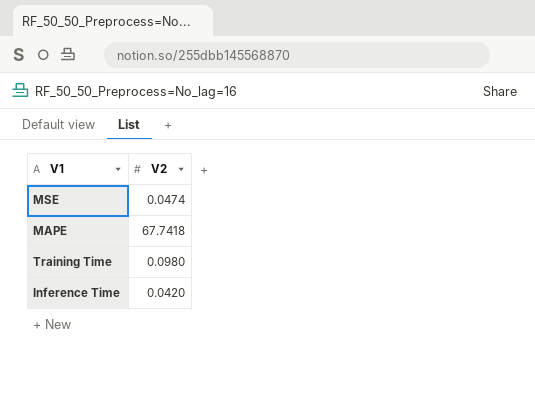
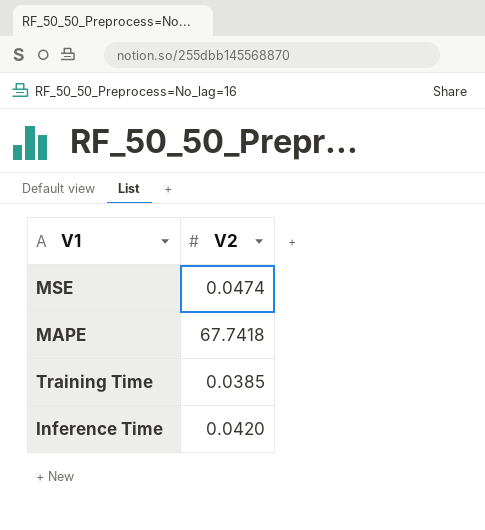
Training Time | V2: 0.0980 -> 0.0385

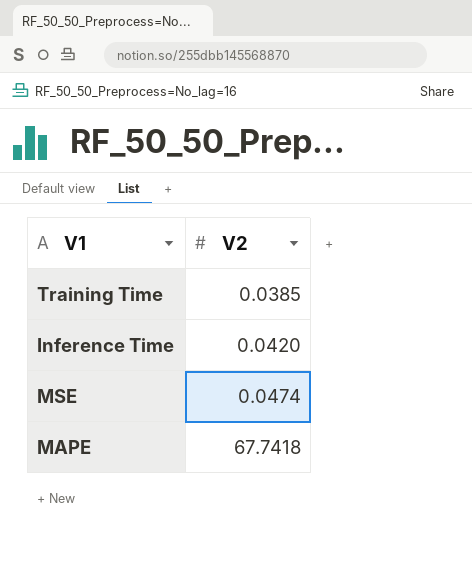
row order: none -> V2 ascending

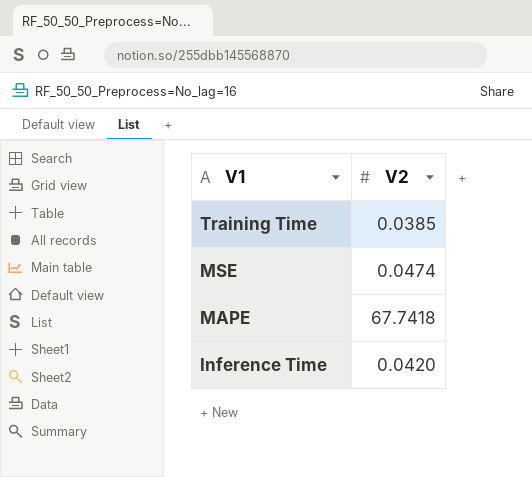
row order: V2 ascending -> V1 descending

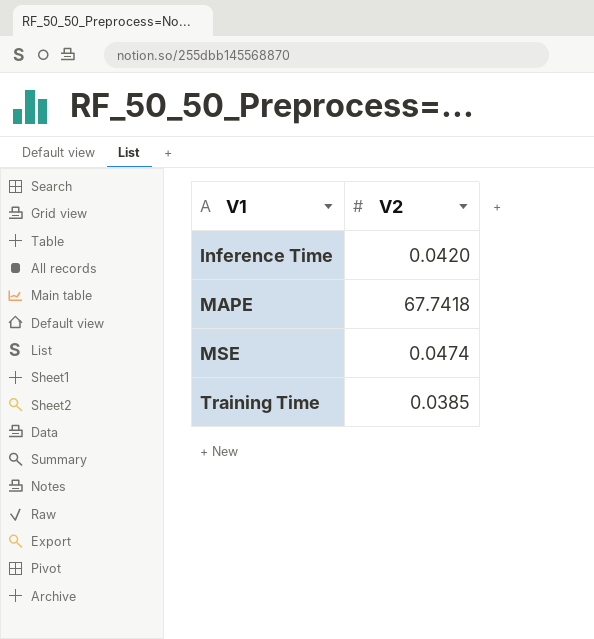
row order: V1 descending -> V1 ascending

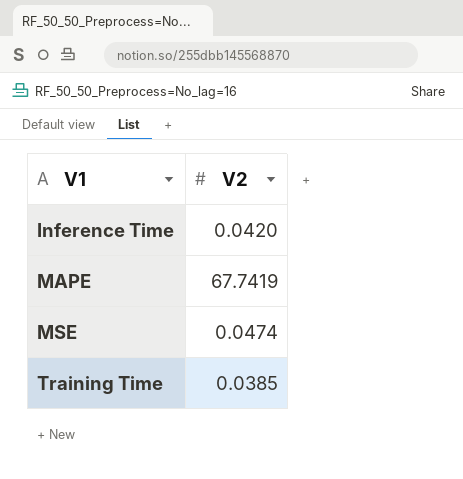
MAPE | V2: 67.7418 -> 67.7419

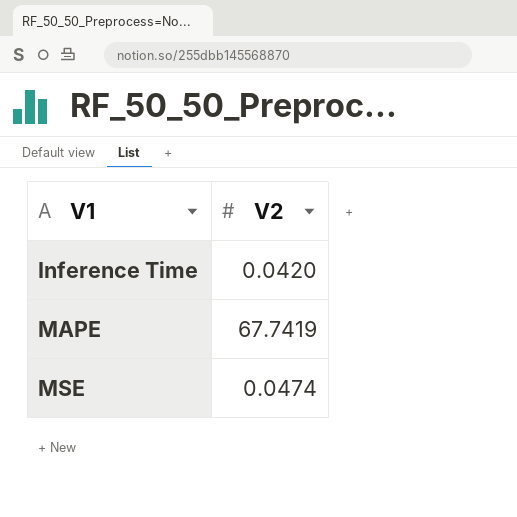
row Training Time: 0.0385 -> none

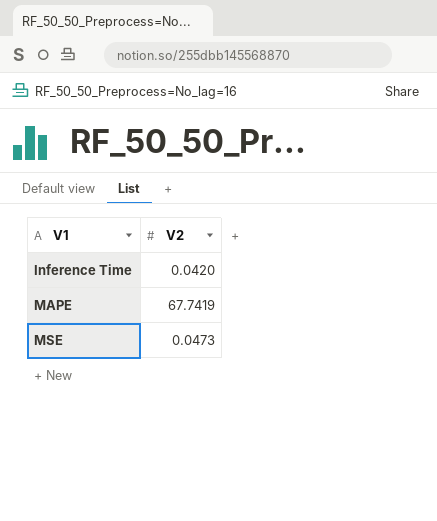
MSE | V2: 0.0474 -> 0.0473

